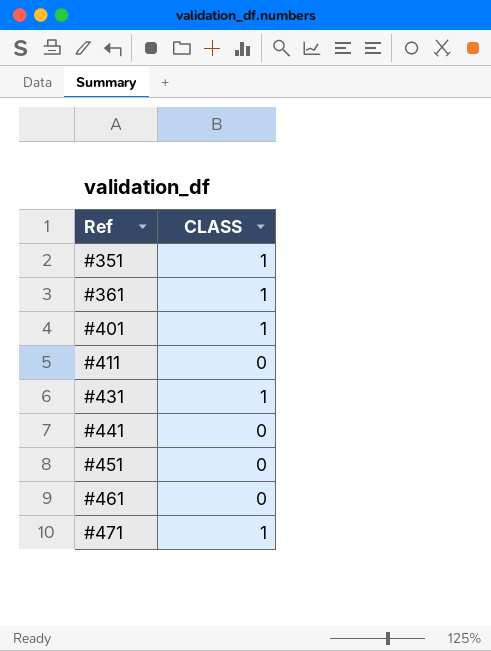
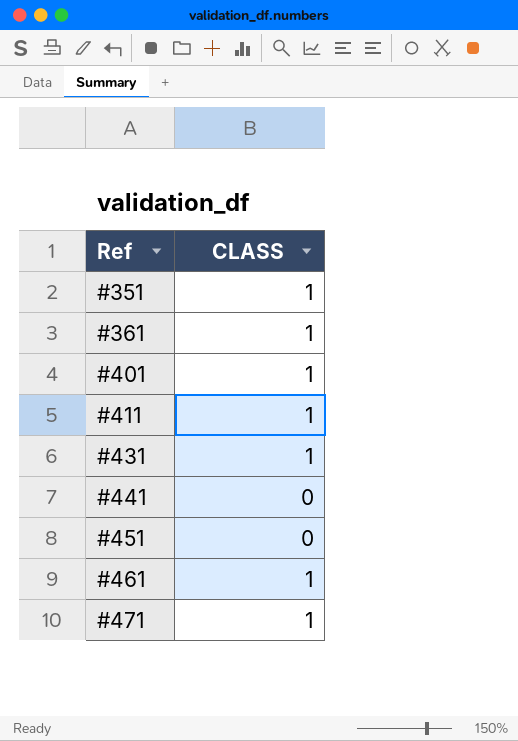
#411 | CLASS: 0 -> 1
#461 | CLASS: 0 -> 1

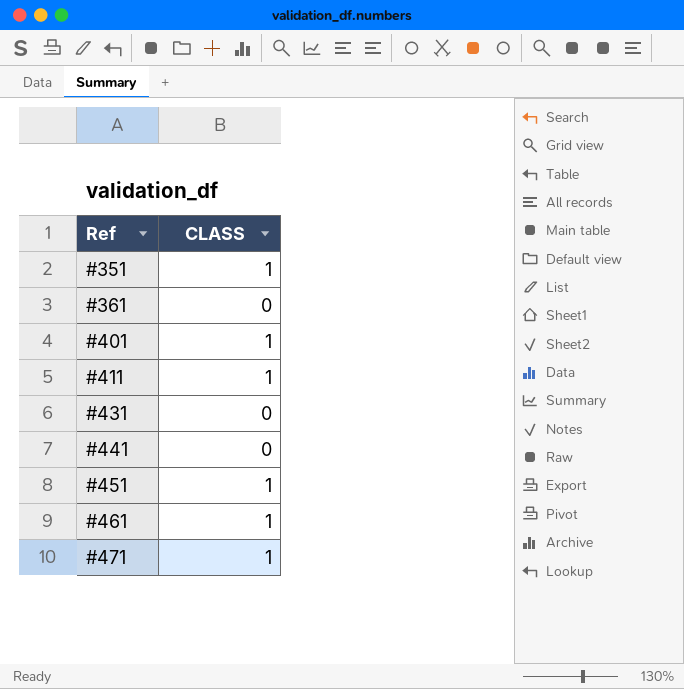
#361 | CLASS: 1 -> 0
#431 | CLASS: 1 -> 0
#451 | CLASS: 0 -> 1

